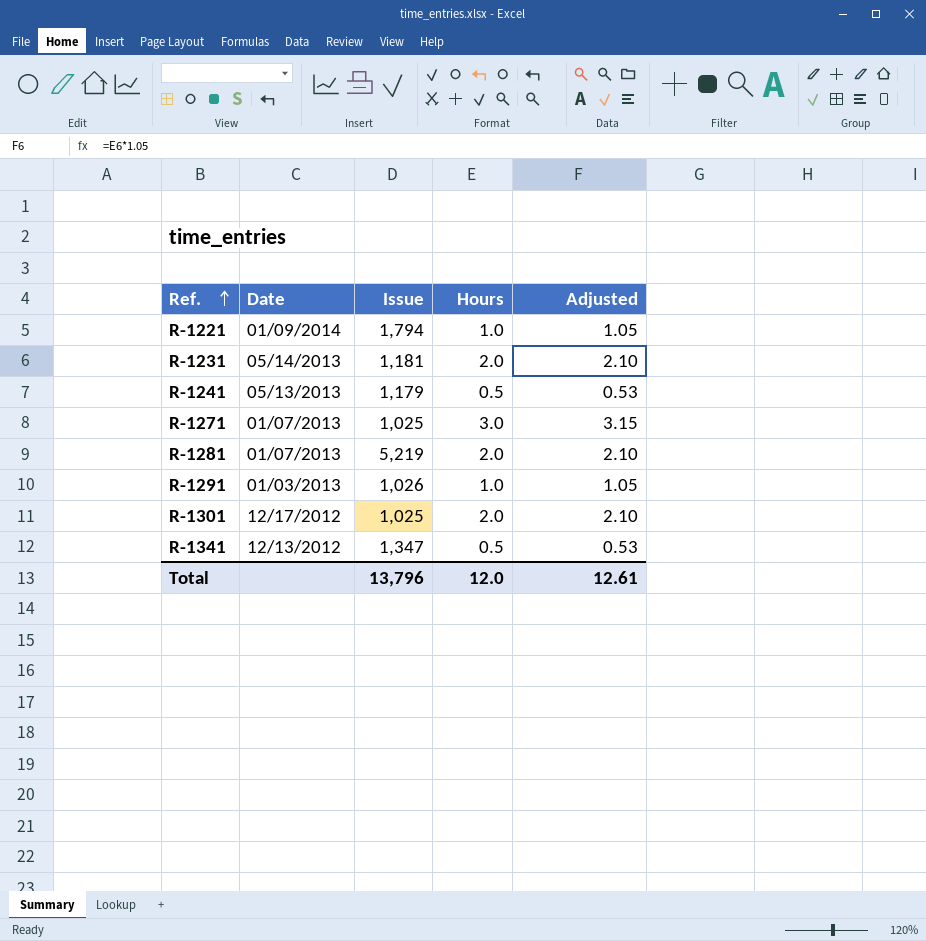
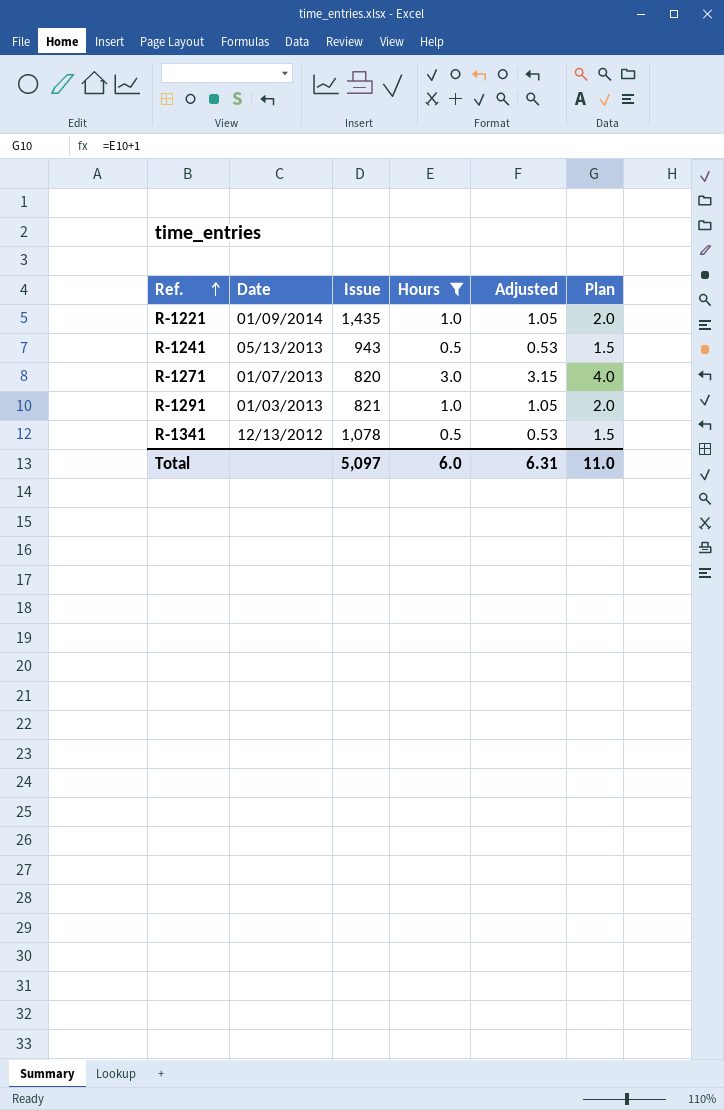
filter: none -> Hours != 2.0
column Plan | formula: none -> [Hours] + 1
R-1221 | Issue: 1,794 -> 1,435
R-1241 | Issue: 1,179 -> 943
R-1271 | Issue: 1,025 -> 820
R-1291 | Issue: 1,026 -> 821
R-1341 | Issue: 1,347 -> 1,078
Total | Issue: 13,796 -> 5,097
Total | Hours: 12.0 -> 6.0
Total | Adjusted: 12.61 -> 6.31

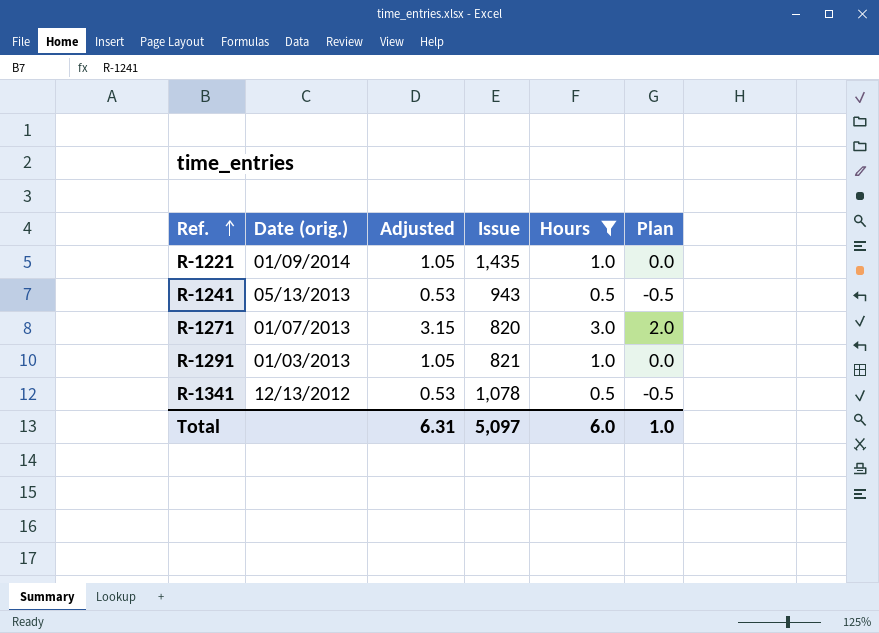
column name: Date -> Date (orig.)
column Adjusted | position: 5 -> 3
column Plan | formula: [Hours] + 1 -> [Hours] - 1
Total | Plan: 11.0 -> 1.0

